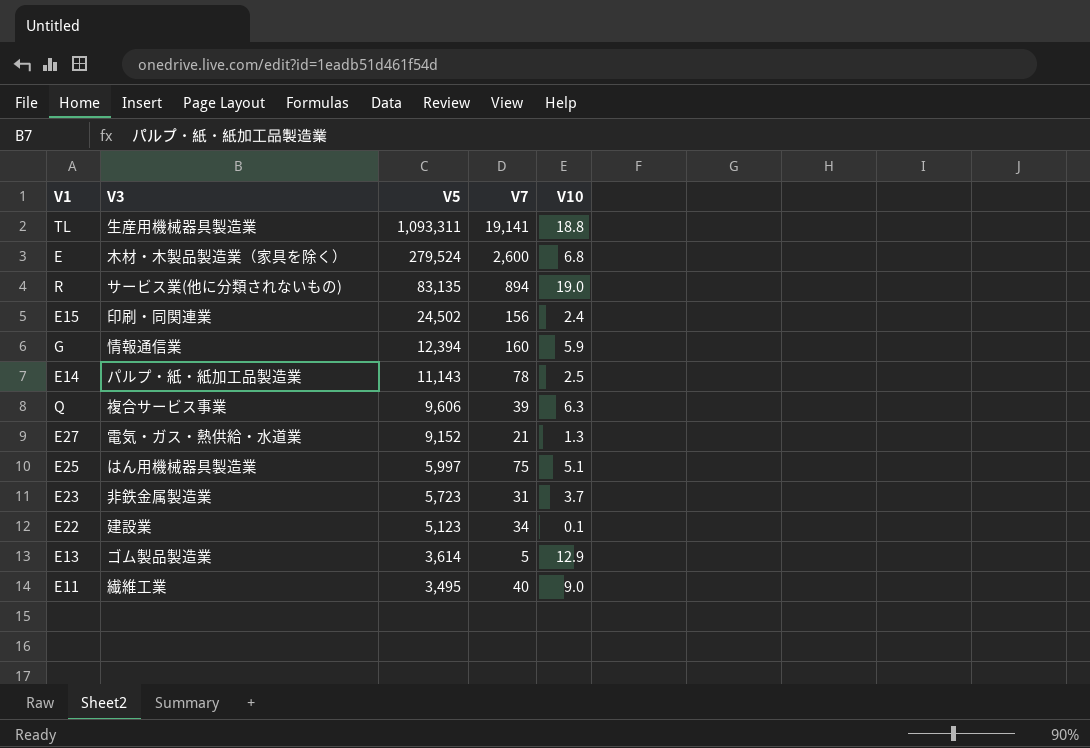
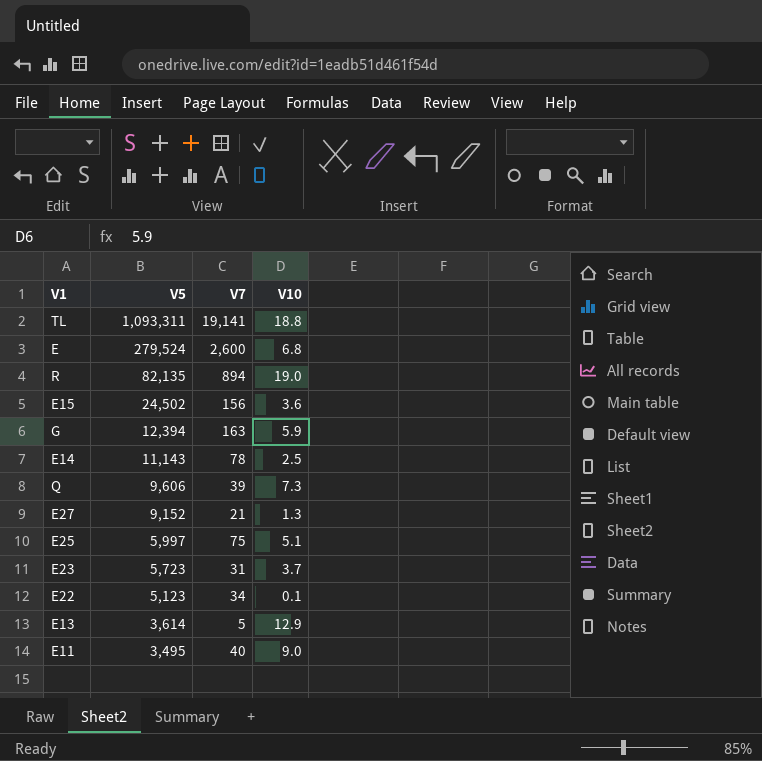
column V3 | position: 2 -> none
R | V5: 83,135 -> 82,135
E15 | V10: 2.4 -> 3.6
G | V7: 160 -> 163
Q | V10: 6.3 -> 7.3

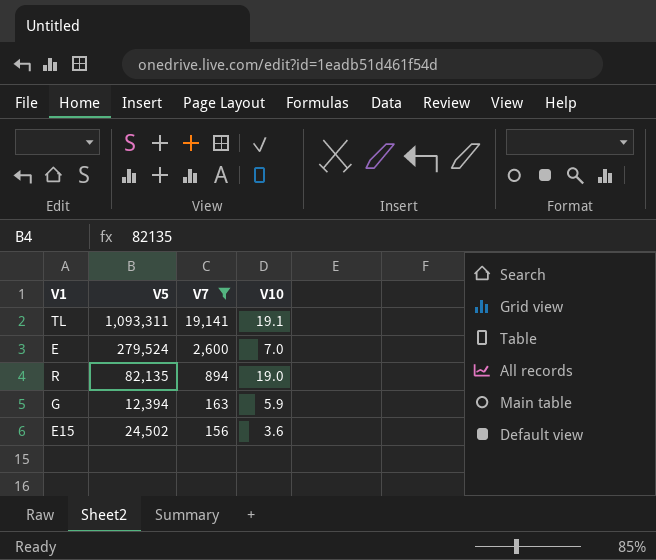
filter: none -> V7 >= 156
row order: V5 descending -> V7 descending
TL | V10: 18.8 -> 19.1
E | V10: 6.8 -> 7.0

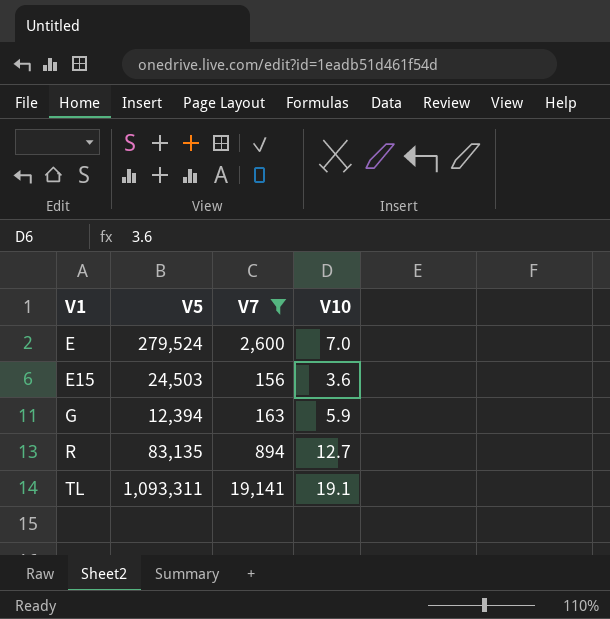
row order: V7 descending -> V1 ascending
E15 | V5: 24,502 -> 24,503
R | V5: 82,135 -> 83,135
R | V10: 19.0 -> 12.7

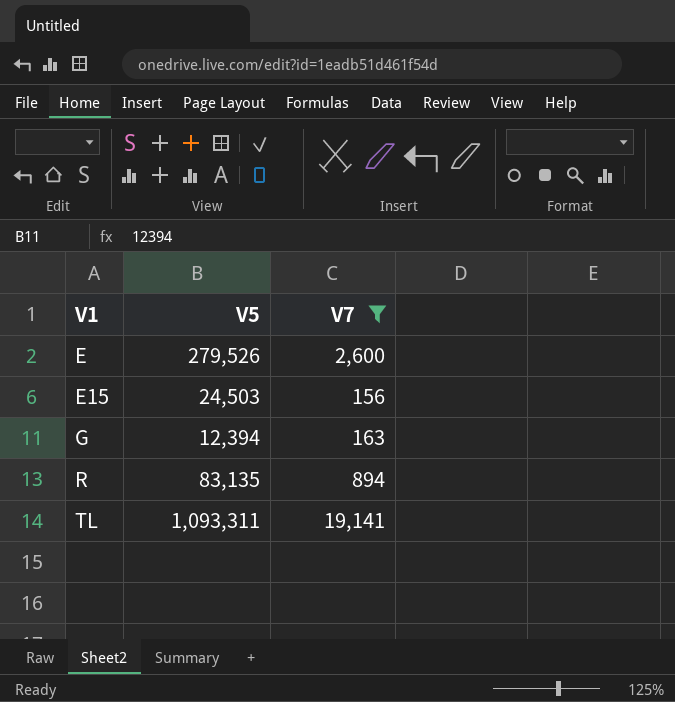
column V10 | position: 4 -> none
E | V5: 279,524 -> 279,526

